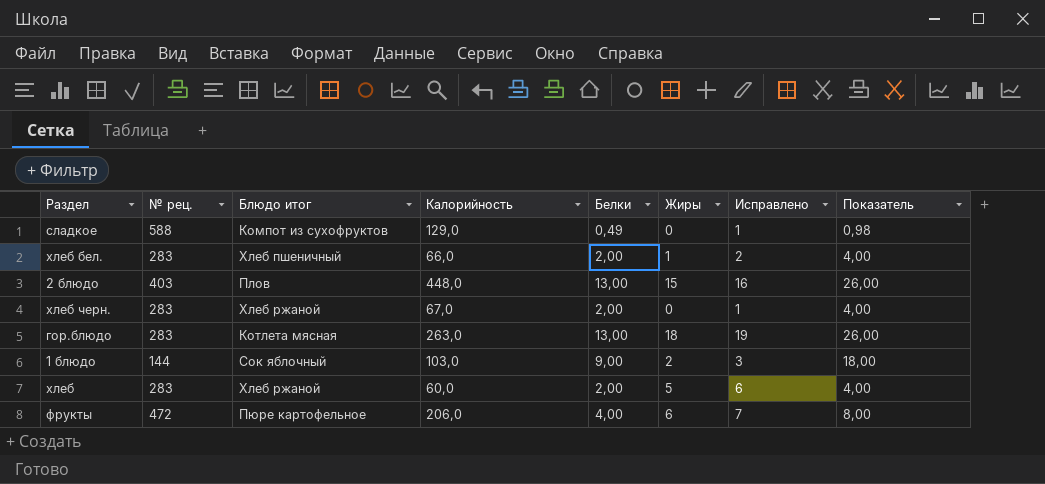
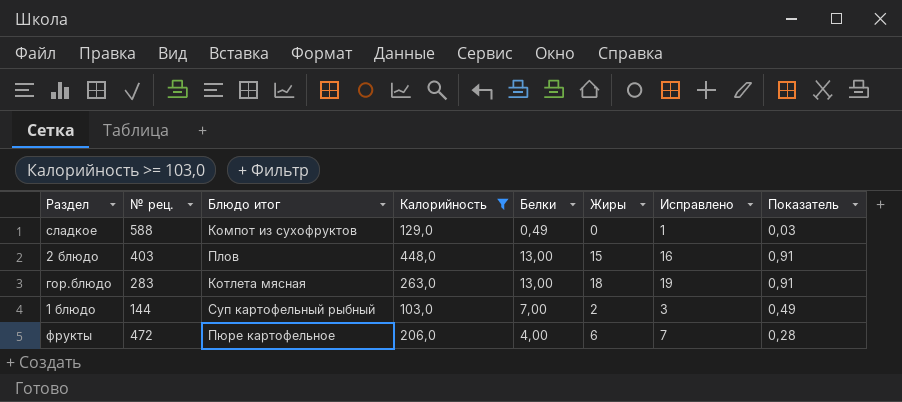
filter: none -> Калорийность >= 103,0
column Показатель | formula: [Белки] * 2 -> [Белки] * 0,07
1 блюдо | Блюдо итог: Сок яблочный -> Суп картофельный рыбный
1 блюдо | Белки: 9,00 -> 7,00

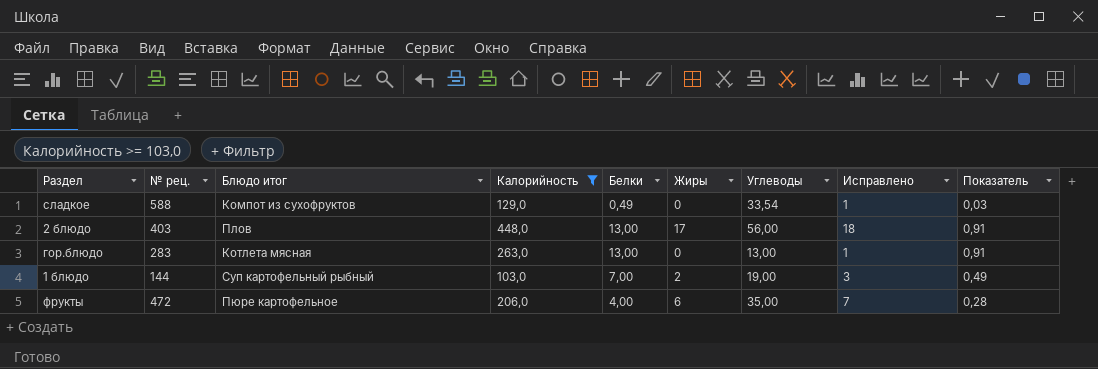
column Углеводы | position: none -> 7
2 блюдо | Жиры: 15 -> 17
2 блюдо | Исправлено: 16 -> 18
гор.блюдо | Жиры: 18 -> 0
гор.блюдо | Исправлено: 19 -> 1

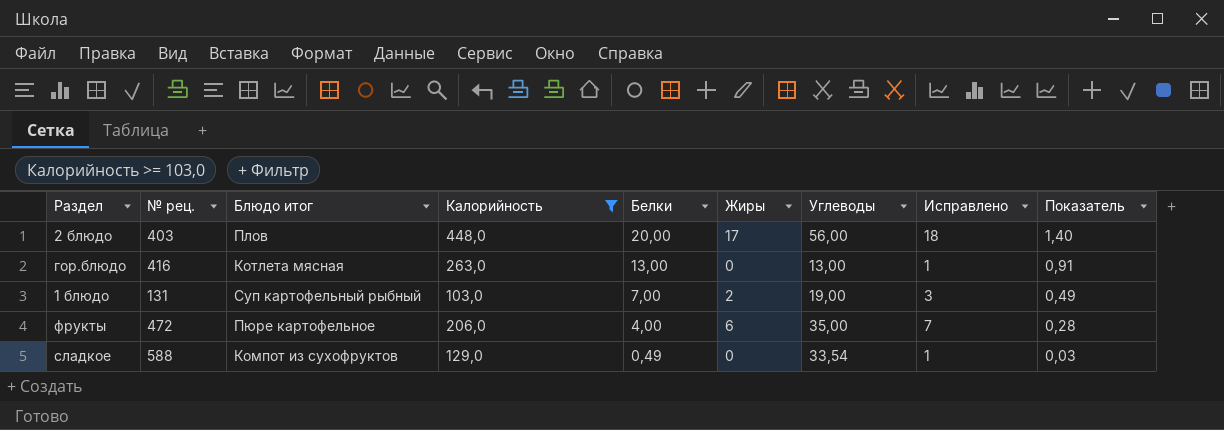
row order: none -> Белки descending
2 блюдо | Белки: 13,00 -> 20,00
2 блюдо | Показатель: 0,91 -> 1,40
гор.блюдо | № рец.: 283 -> 416
1 блюдо | № рец.: 144 -> 131

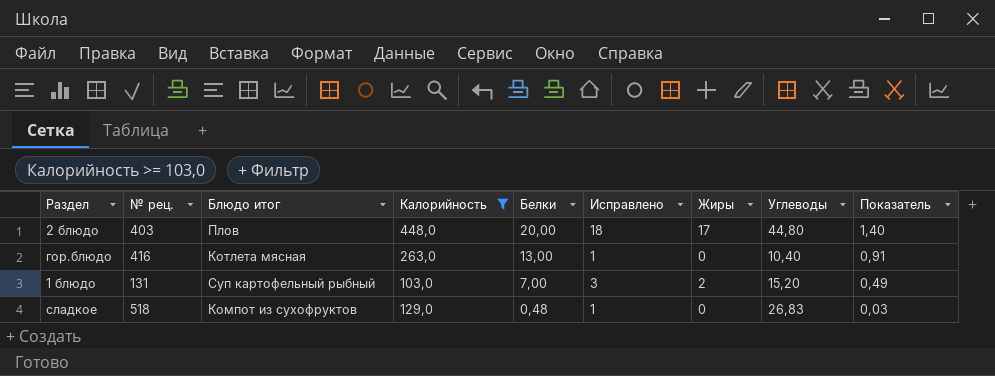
column Исправлено | position: 8 -> 6
row фрукты: 472 | Пюре картофельное | 206,0 | 4,00 | 6 | 35,00 | 7 | 0,28 -> none
2 блюдо | Углеводы: 56,00 -> 44,80
гор.блюдо | Углеводы: 13,00 -> 10,40
1 блюдо | Углеводы: 19,00 -> 15,20
сладкое | № рец.: 588 -> 518
сладкое | Белки: 0,49 -> 0,48
сладкое | Углеводы: 33,54 -> 26,83

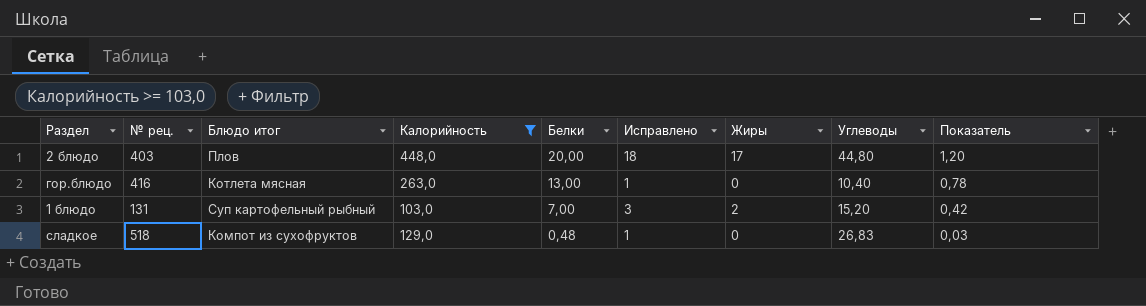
column Показатель | formula: [Белки] * 0,07 -> [Белки] * 0,06

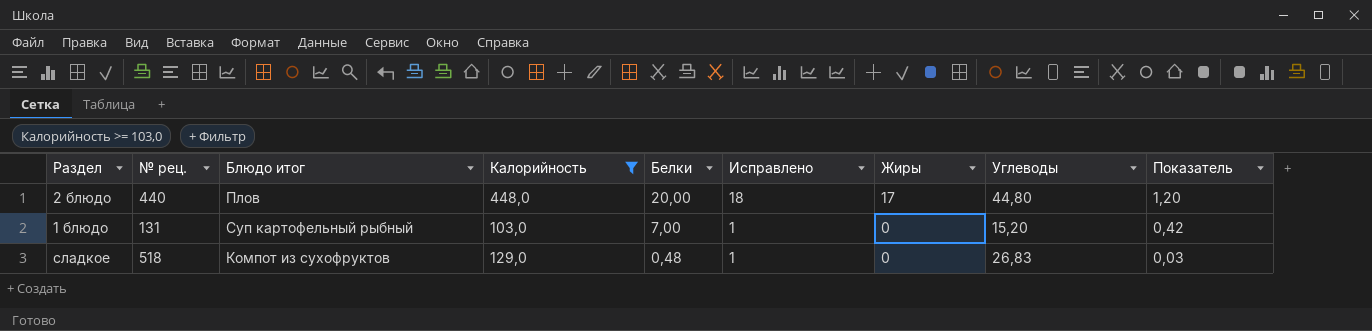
row гор.блюдо: 416 | Котлета мясная | 263,0 | 13,00 | 1 | 0 | 10,40 | 0,78 -> none
2 блюдо | № рец.: 403 -> 440
1 блюдо | Исправлено: 3 -> 1
1 блюдо | Жиры: 2 -> 0

